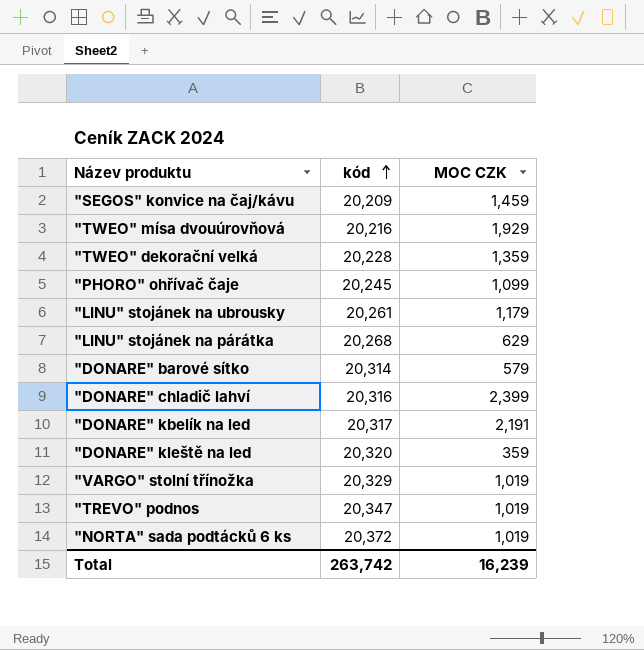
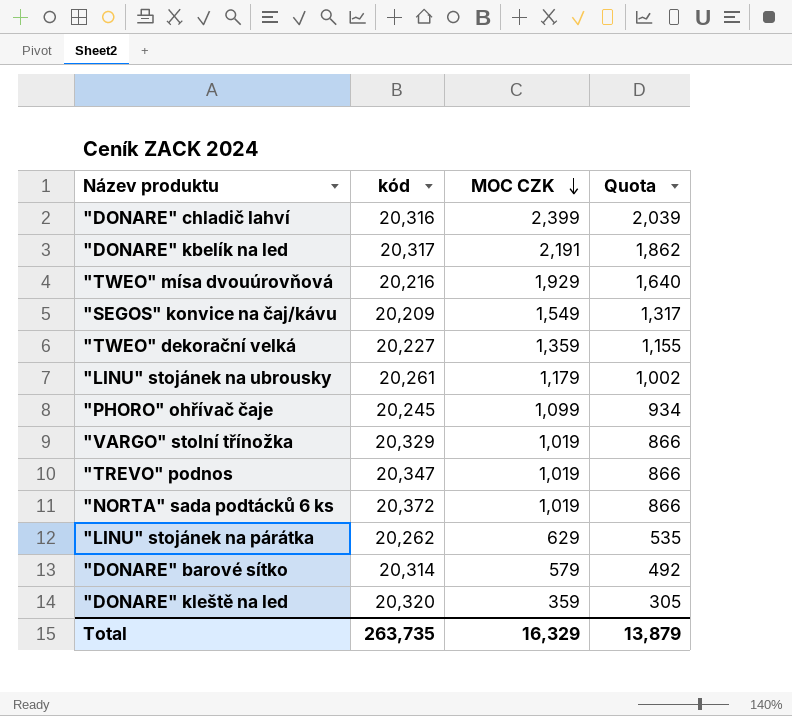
row order: kód ascending -> MOC CZK descending
column Quota | formula: none -> [MOC CZK] * 0.85
"SEGOS" konvice na čaj/kávu | MOC CZK: 1,459 -> 1,549
"TWEO" dekorační velká | kód: 20,228 -> 20,227
"LINU" stojánek na párátka | kód: 20,268 -> 20,262
Total | kód: 263,742 -> 263,735
Total | MOC CZK: 16,239 -> 16,329

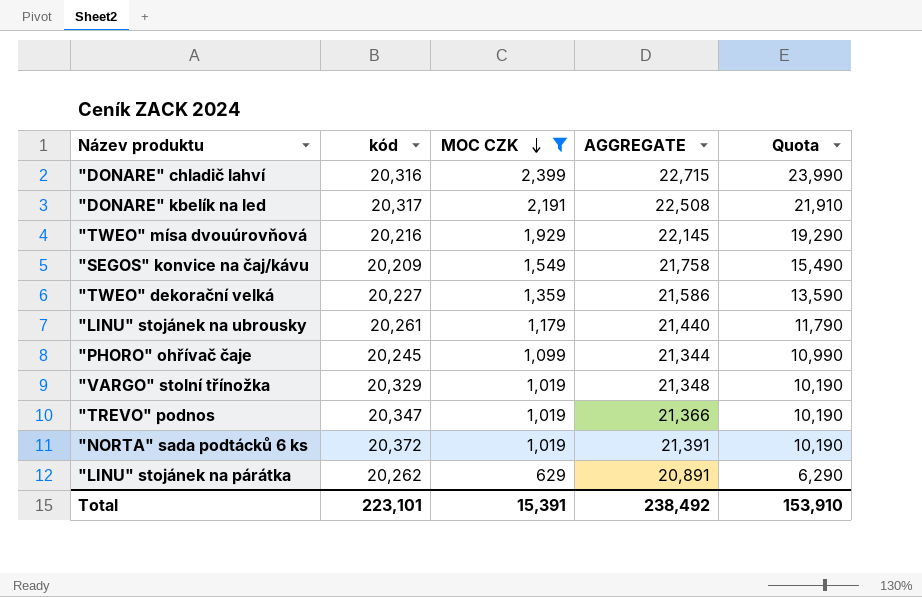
filter: none -> MOC CZK >= 629
column AGGREGATE | formula: none -> [kód] + [MOC CZK]
column Quota | formula: [MOC CZK] * 0.85 -> [MOC CZK] * 10
Total | kód: 263,735 -> 223,101
Total | MOC CZK: 16,329 -> 15,391
Total | Quota: 13,879 -> 153,910

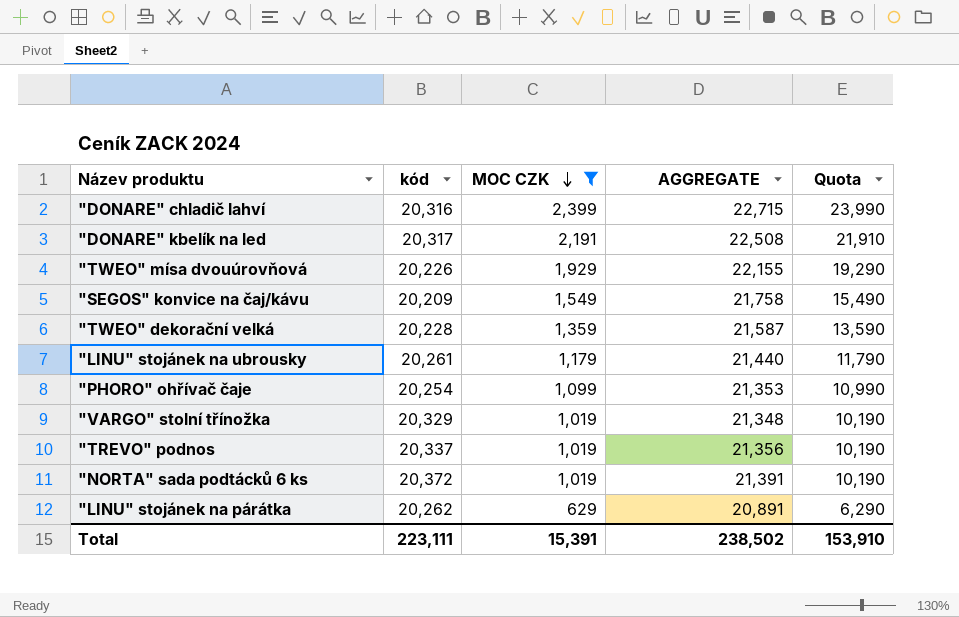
"TWEO" mísa dvouúrovňová | kód: 20,216 -> 20,226
"TWEO" mísa dvouúrovňová | AGGREGATE: 22,145 -> 22,155
"TWEO" dekorační velká | kód: 20,227 -> 20,228
"TWEO" dekorační velká | AGGREGATE: 21,586 -> 21,587
"PHORO" ohřívač čaje | kód: 20,245 -> 20,254
"PHORO" ohřívač čaje | AGGREGATE: 21,344 -> 21,353
"TREVO" podnos | kód: 20,347 -> 20,337
"TREVO" podnos | AGGREGATE: 21,366 -> 21,356
Total | kód: 223,101 -> 223,111
Total | AGGREGATE: 238,492 -> 238,502

